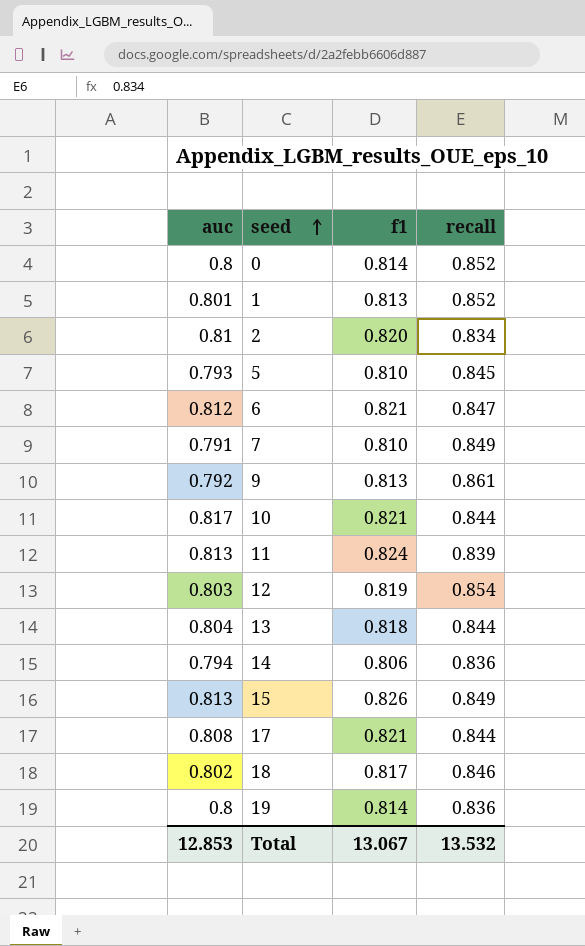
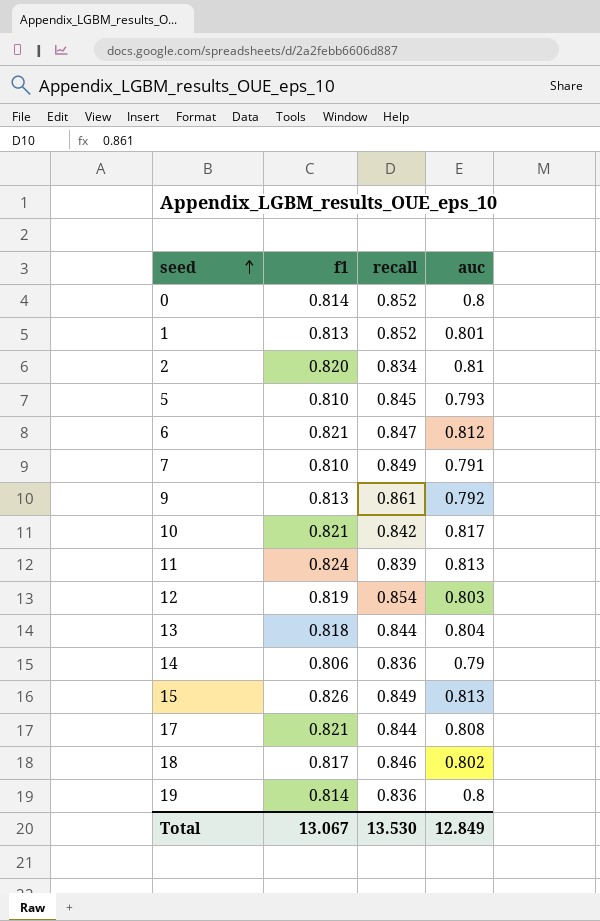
column auc | position: 1 -> 4
10 | recall: 0.844 -> 0.842
14 | auc: 0.794 -> 0.79
Total | recall: 13.532 -> 13.530
Total | auc: 12.853 -> 12.849

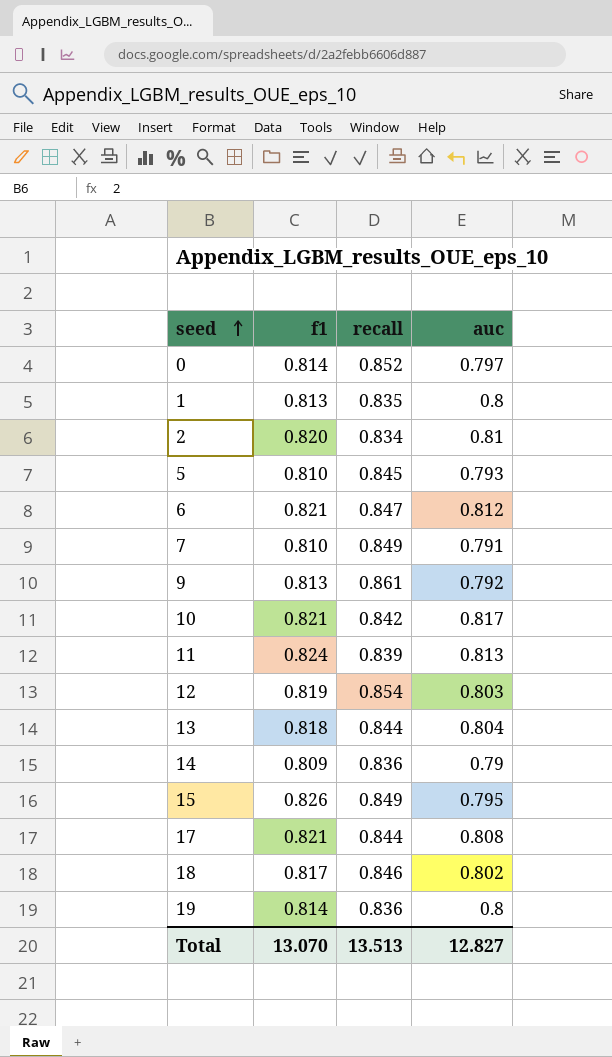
0 | auc: 0.8 -> 0.797
1 | recall: 0.852 -> 0.835
1 | auc: 0.801 -> 0.8
14 | f1: 0.806 -> 0.809
15 | auc: 0.813 -> 0.795
Total | f1: 13.067 -> 13.070
Total | recall: 13.530 -> 13.513
Total | auc: 12.849 -> 12.827

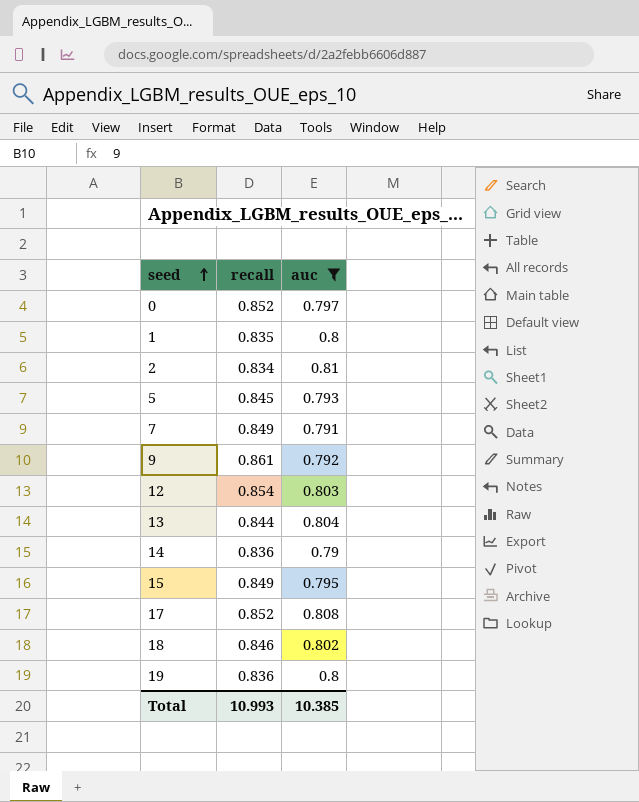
filter: none -> auc <= 0.81
column f1 | position: 2 -> none
17 | recall: 0.844 -> 0.852
Total | recall: 13.513 -> 10.993
Total | auc: 12.827 -> 10.385

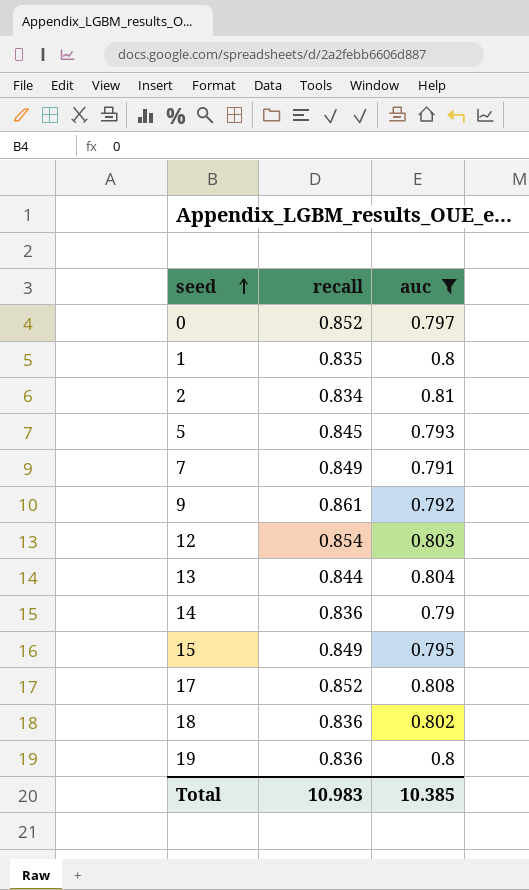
18 | recall: 0.846 -> 0.836
Total | recall: 10.993 -> 10.983

